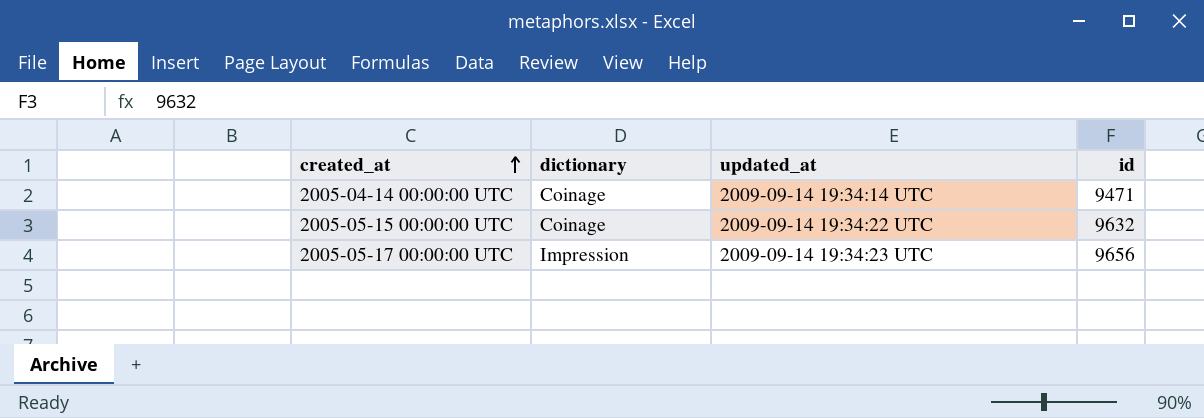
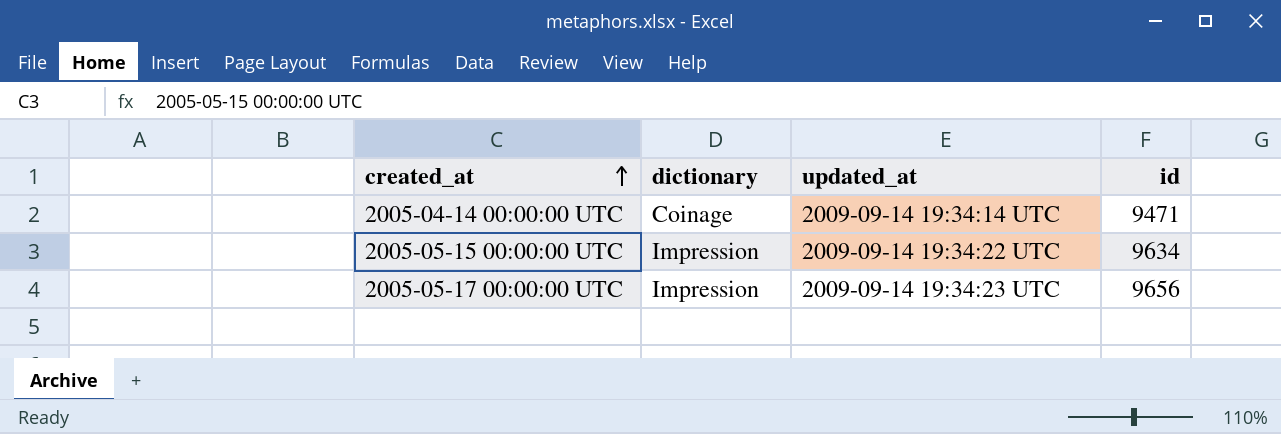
2005-05-15 00:00:00 UTC | dictionary: Coinage -> Impression
2005-05-15 00:00:00 UTC | id: 9632 -> 9634

